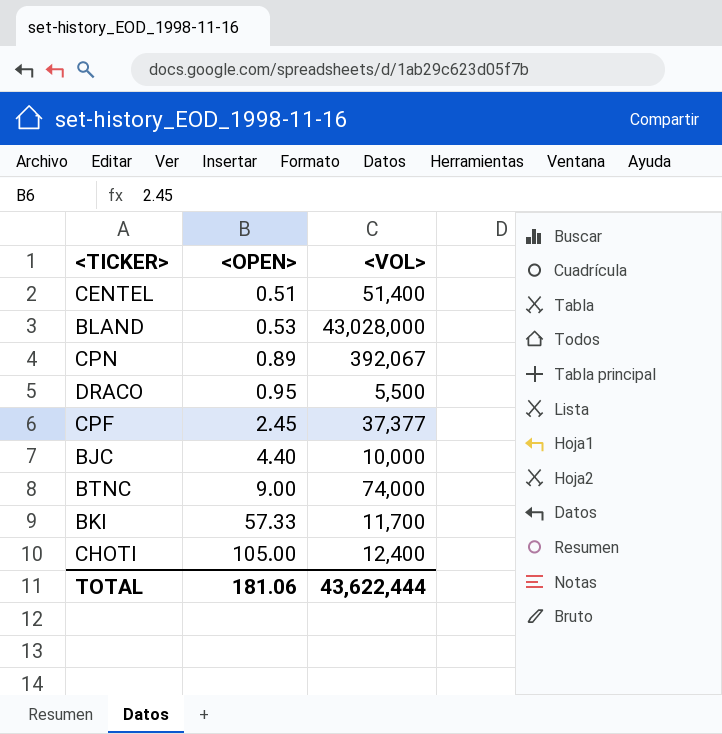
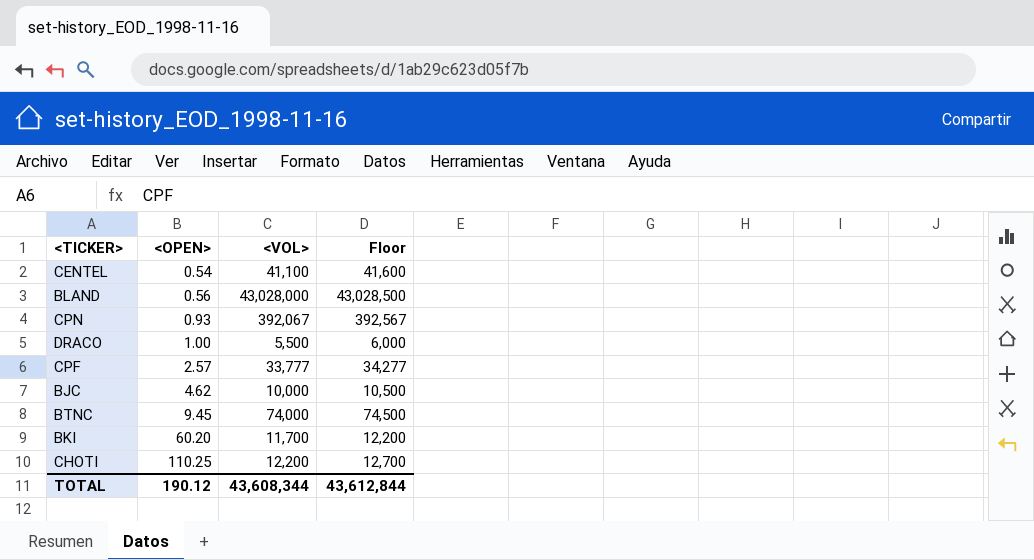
column Floor | formula: none -> [<VOL>] + 500
CENTEL | <OPEN>: 0.51 -> 0.54
CENTEL | <VOL>: 51,400 -> 41,100
BLAND | <OPEN>: 0.53 -> 0.56
CPN | <OPEN>: 0.89 -> 0.93
DRACO | <OPEN>: 0.95 -> 1.00
CPF | <OPEN>: 2.45 -> 2.57
CPF | <VOL>: 37,377 -> 33,777
BJC | <OPEN>: 4.40 -> 4.62
BTNC | <OPEN>: 9.00 -> 9.45
BKI | <OPEN>: 57.33 -> 60.20
CHOTI | <OPEN>: 105.00 -> 110.25
CHOTI | <VOL>: 12,400 -> 12,200
TOTAL | <OPEN>: 181.06 -> 190.12
TOTAL | <VOL>: 43,622,444 -> 43,608,344

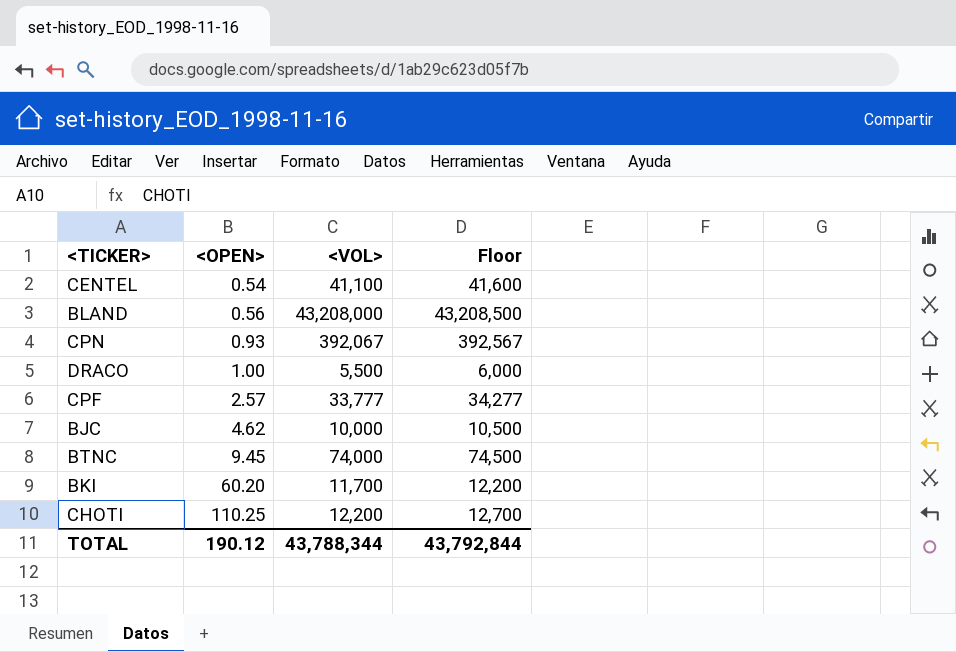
BLAND | <VOL>: 43,028,000 -> 43,208,000
BLAND | Floor: 43,028,500 -> 43,208,500
TOTAL | <VOL>: 43,608,344 -> 43,788,344
TOTAL | Floor: 43,612,844 -> 43,792,844

